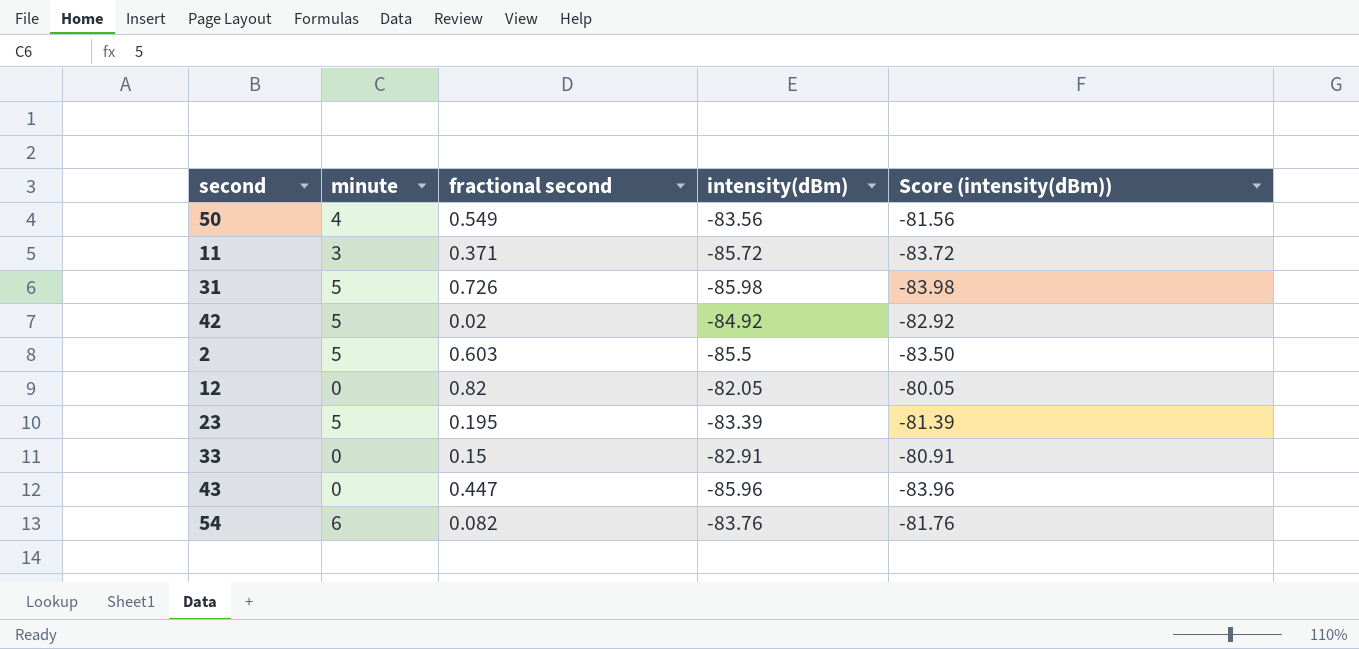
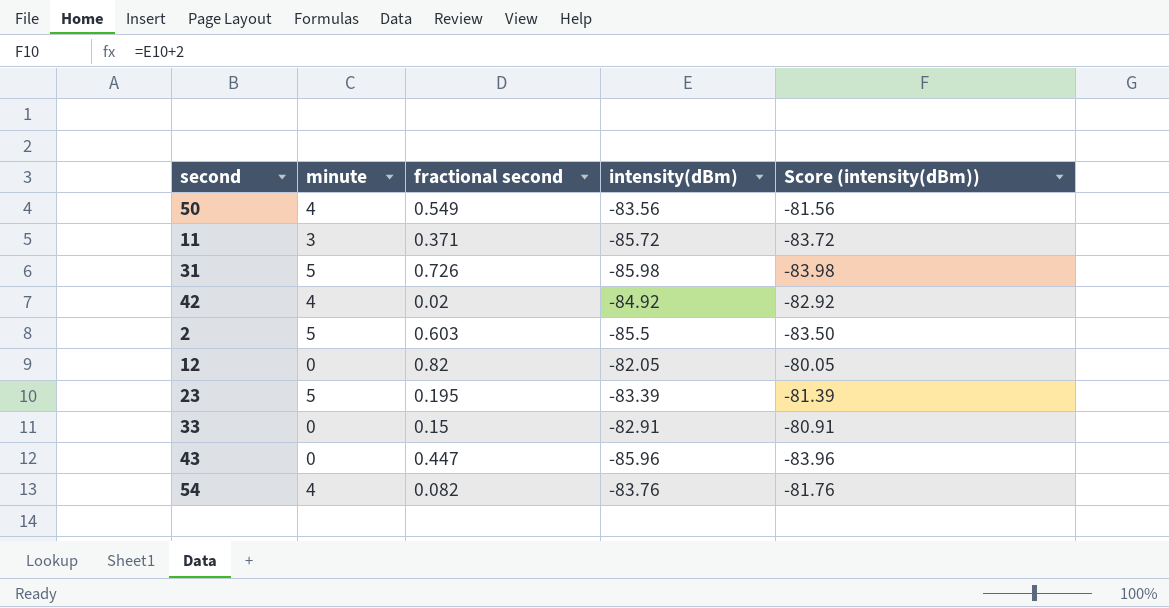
42 | minute: 5 -> 4
54 | minute: 6 -> 4

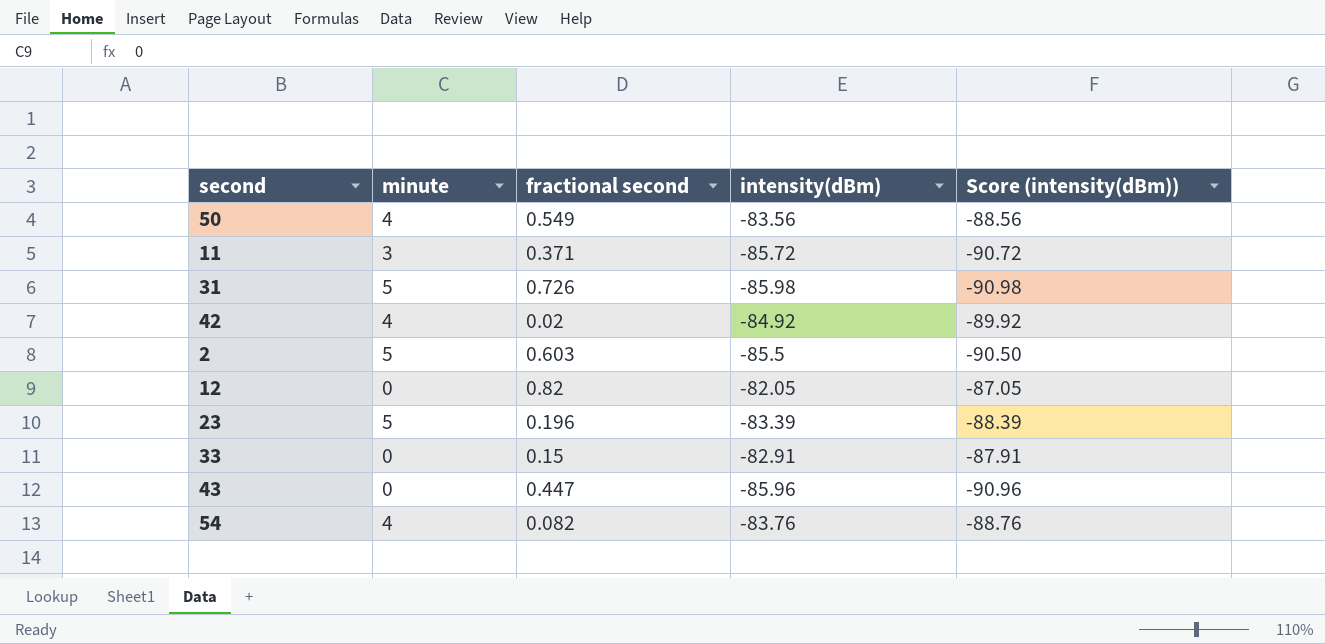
column Score (intensity(dBm)) | formula: [intensity(dBm)] + 2 -> [intensity(dBm)] - 5
23 | fractional second: 0.195 -> 0.196

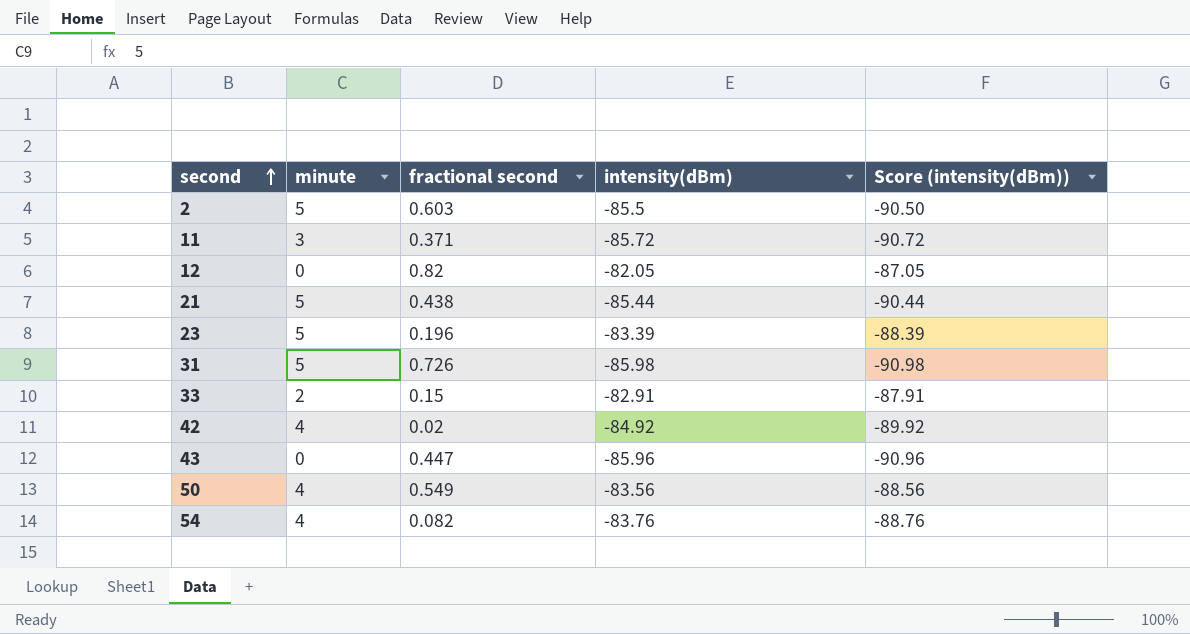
row order: none -> second ascending
row 21: none -> 5 | 0.438 | -85.44 | -90.44
33 | minute: 0 -> 2

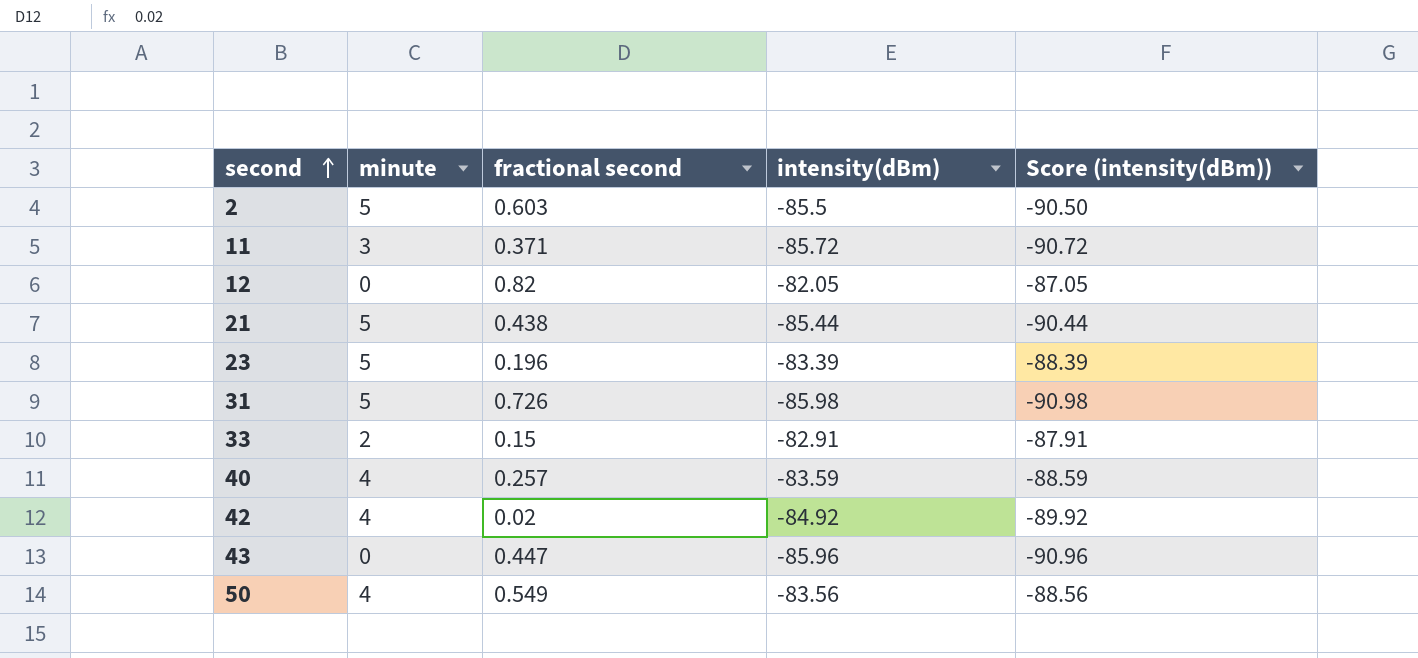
row 54: 4 | 0.082 | -83.76 | -88.76 -> none
row 40: none -> 4 | 0.257 | -83.59 | -88.59

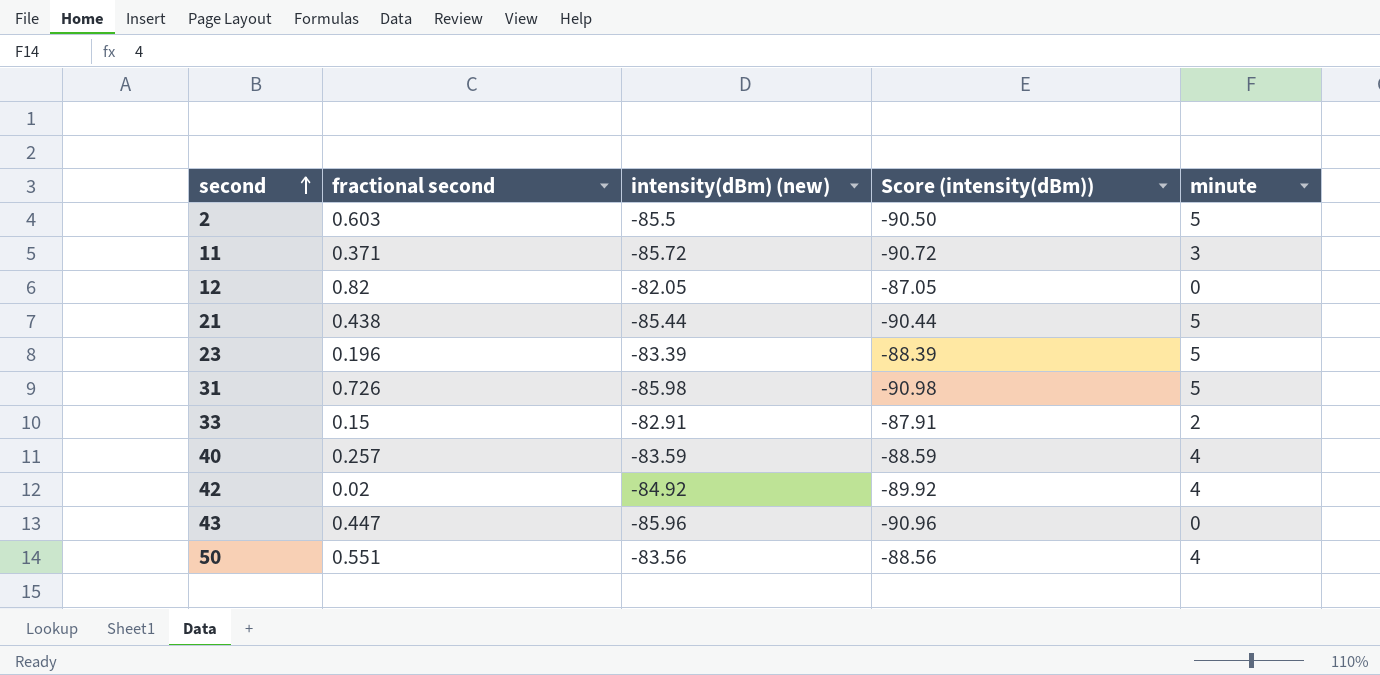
column name: intensity(dBm) -> intensity(dBm) (new)
column minute | position: 2 -> 5
50 | fractional second: 0.549 -> 0.551

